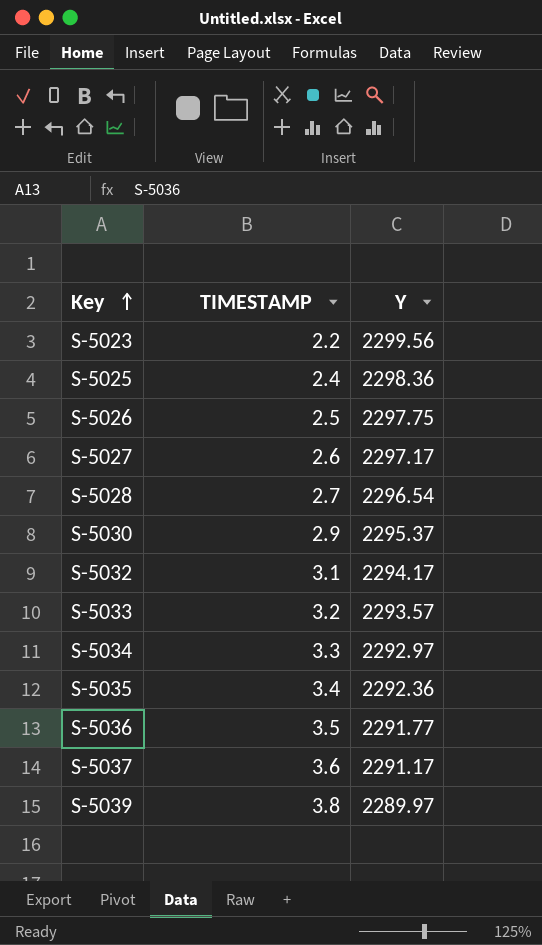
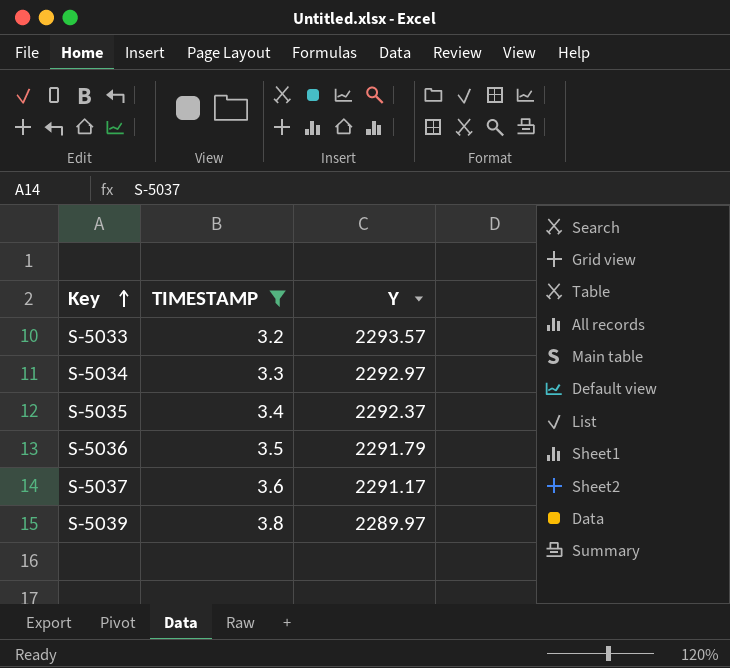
filter: none -> TIMESTAMP >= 3.2
S-5035 | Y: 2292.36 -> 2292.37
S-5036 | Y: 2291.77 -> 2291.79

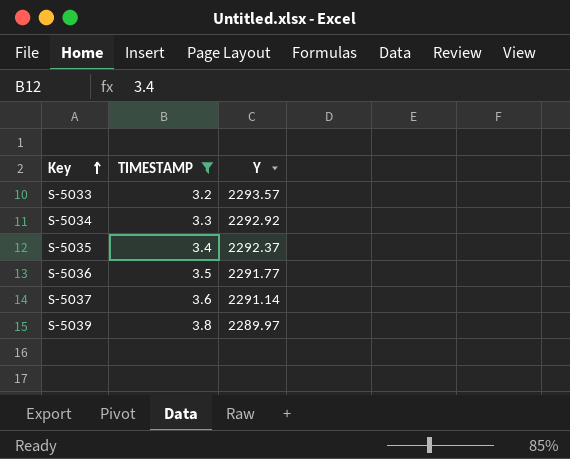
S-5034 | Y: 2292.97 -> 2292.92
S-5036 | Y: 2291.79 -> 2291.77
S-5037 | Y: 2291.17 -> 2291.14

